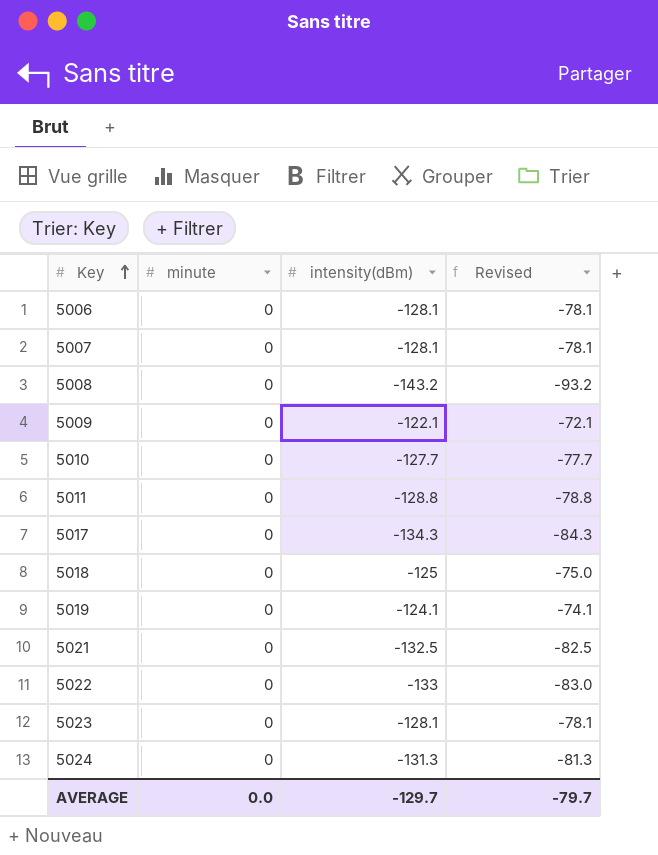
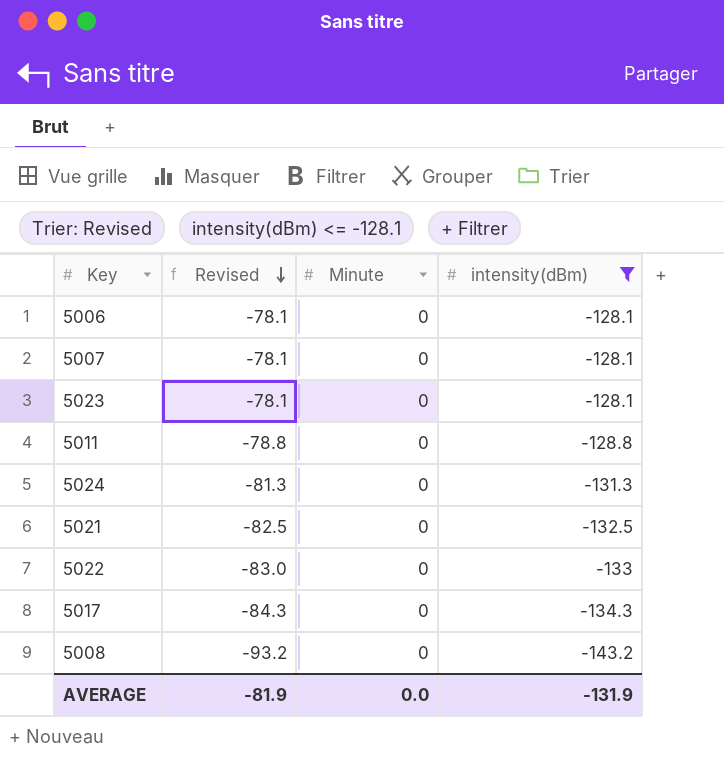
filter: none -> intensity(dBm) <= -128.1
row order: Key ascending -> Revised descending
column Revised | position: 4 -> 2
column name: minute -> Minute
AVERAGE | Revised: -79.7 -> -81.9
AVERAGE | intensity(dBm): -129.7 -> -131.9

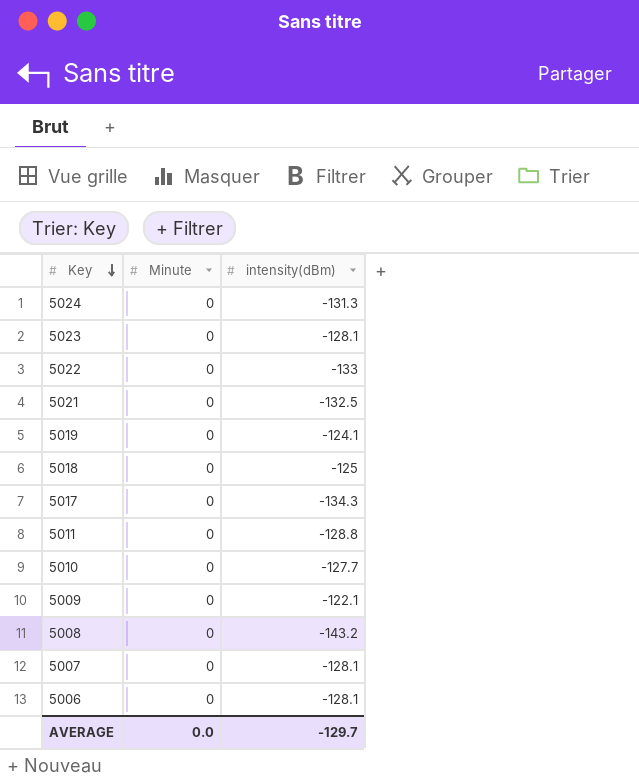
filter: intensity(dBm) <= -128.1 -> none
row order: Revised descending -> Key descending
column Revised | formula: [intensity(dBm)] + 50 -> none
AVERAGE | intensity(dBm): -131.9 -> -129.7

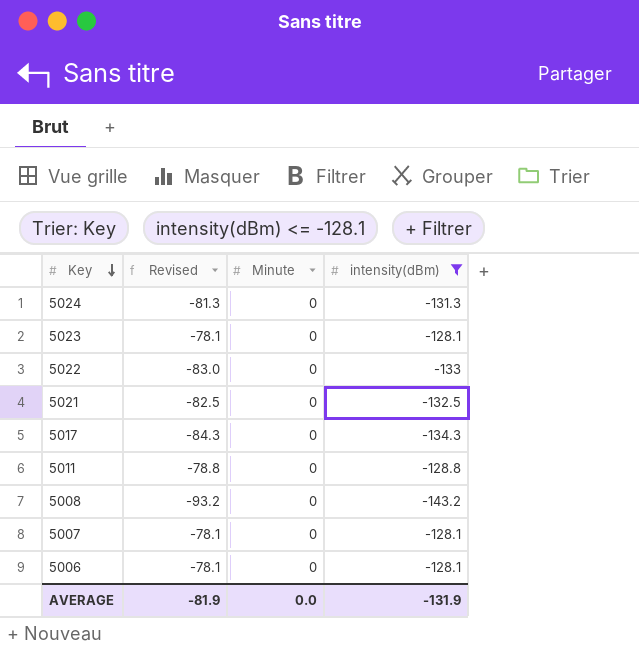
filter: none -> intensity(dBm) <= -128.1
column Revised | formula: none -> [intensity(dBm)] + 50
AVERAGE | intensity(dBm): -129.7 -> -131.9

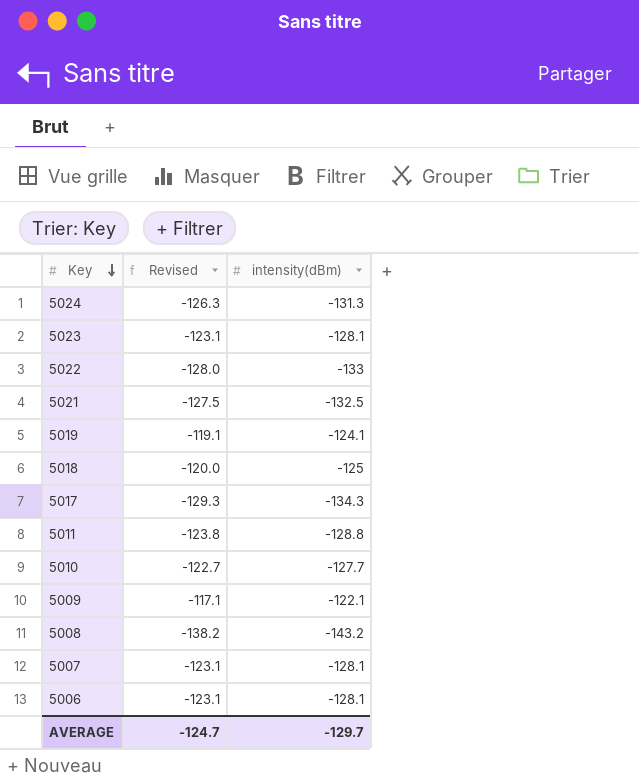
filter: intensity(dBm) <= -128.1 -> none
column Minute | position: 3 -> none
column Revised | formula: [intensity(dBm)] + 50 -> [intensity(dBm)] + 5
AVERAGE | Revised: -81.9 -> -124.7
AVERAGE | intensity(dBm): -131.9 -> -129.7

